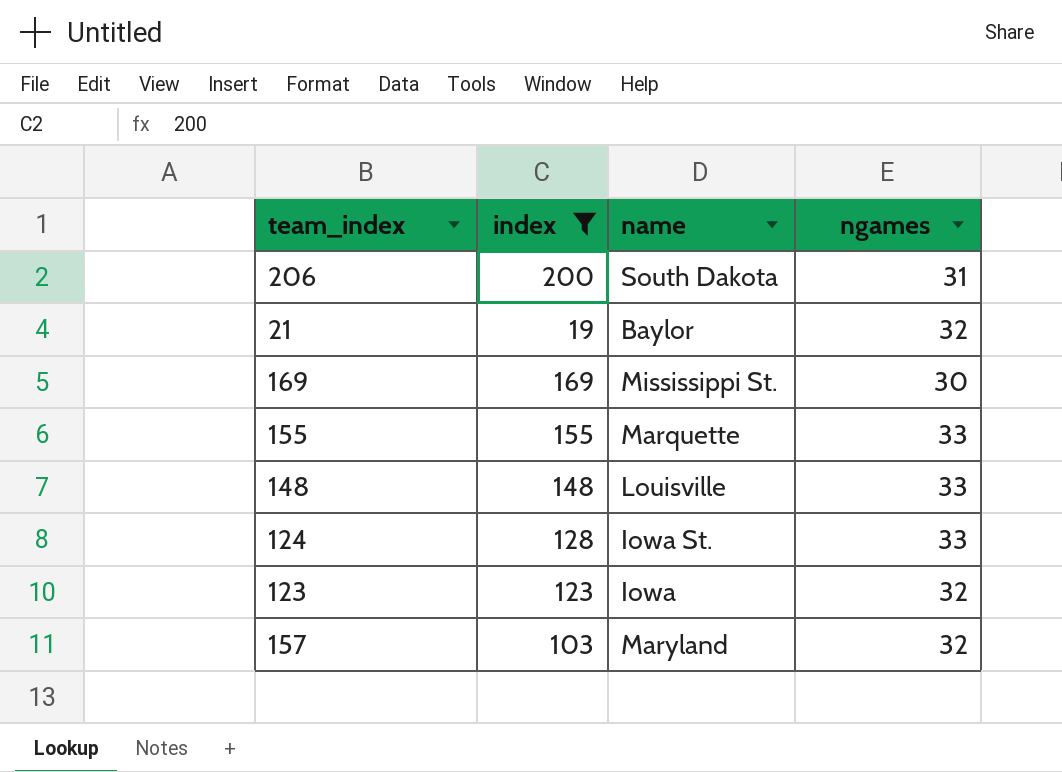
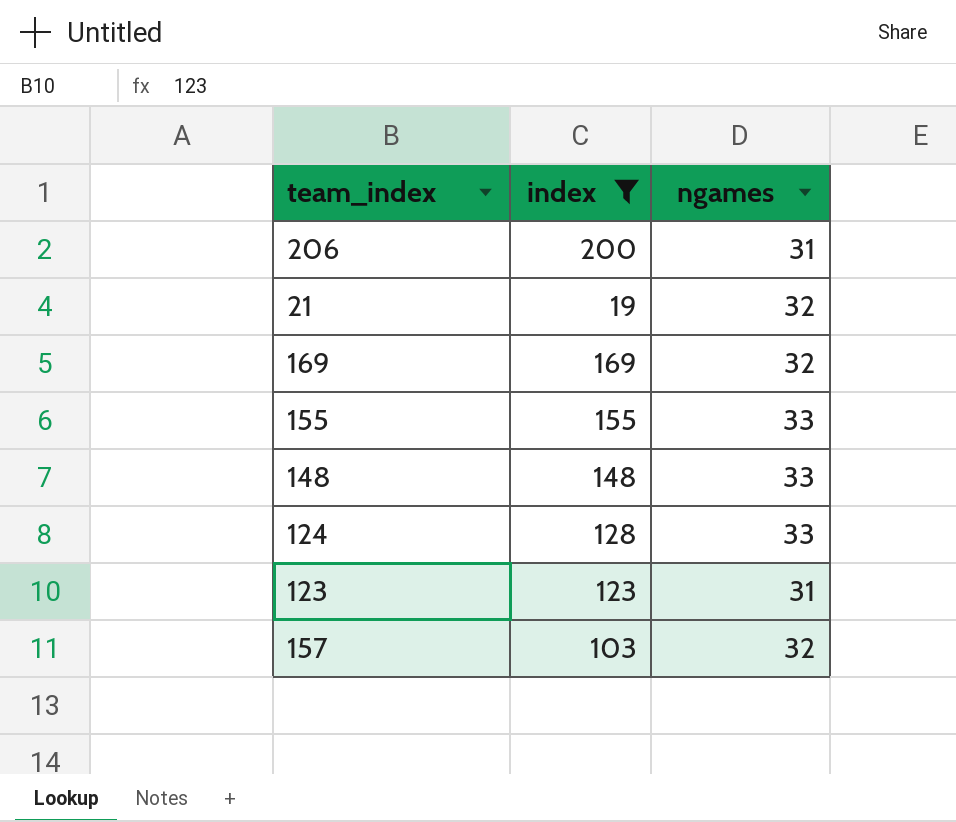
column name | position: 3 -> none
169 | ngames: 30 -> 32
123 | ngames: 32 -> 31

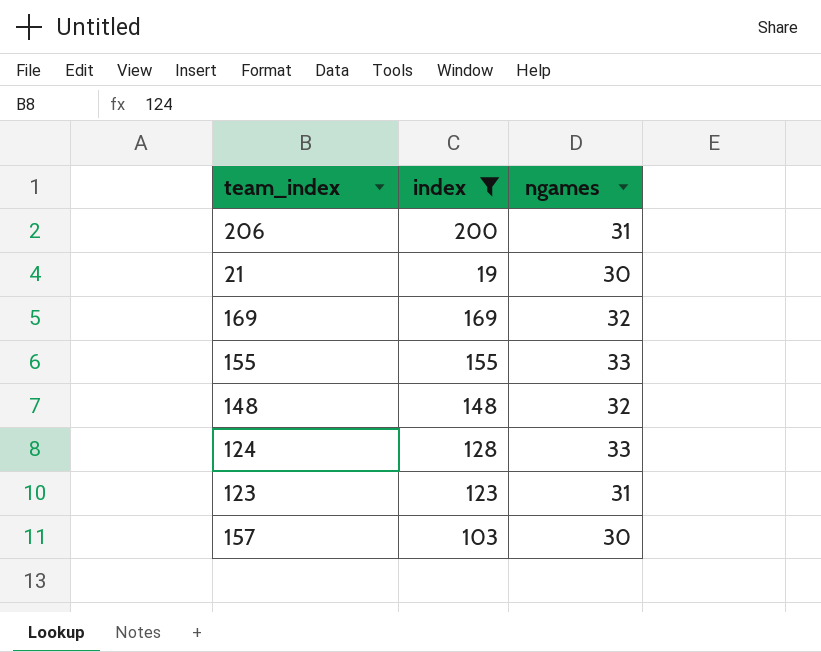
21 | ngames: 32 -> 30
148 | ngames: 33 -> 32
157 | ngames: 32 -> 30

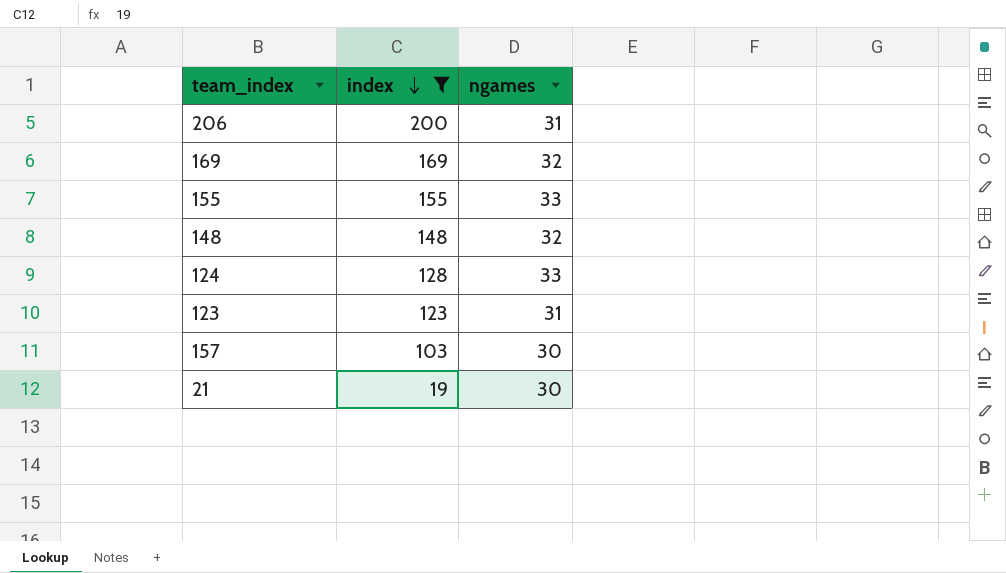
row order: none -> index descending

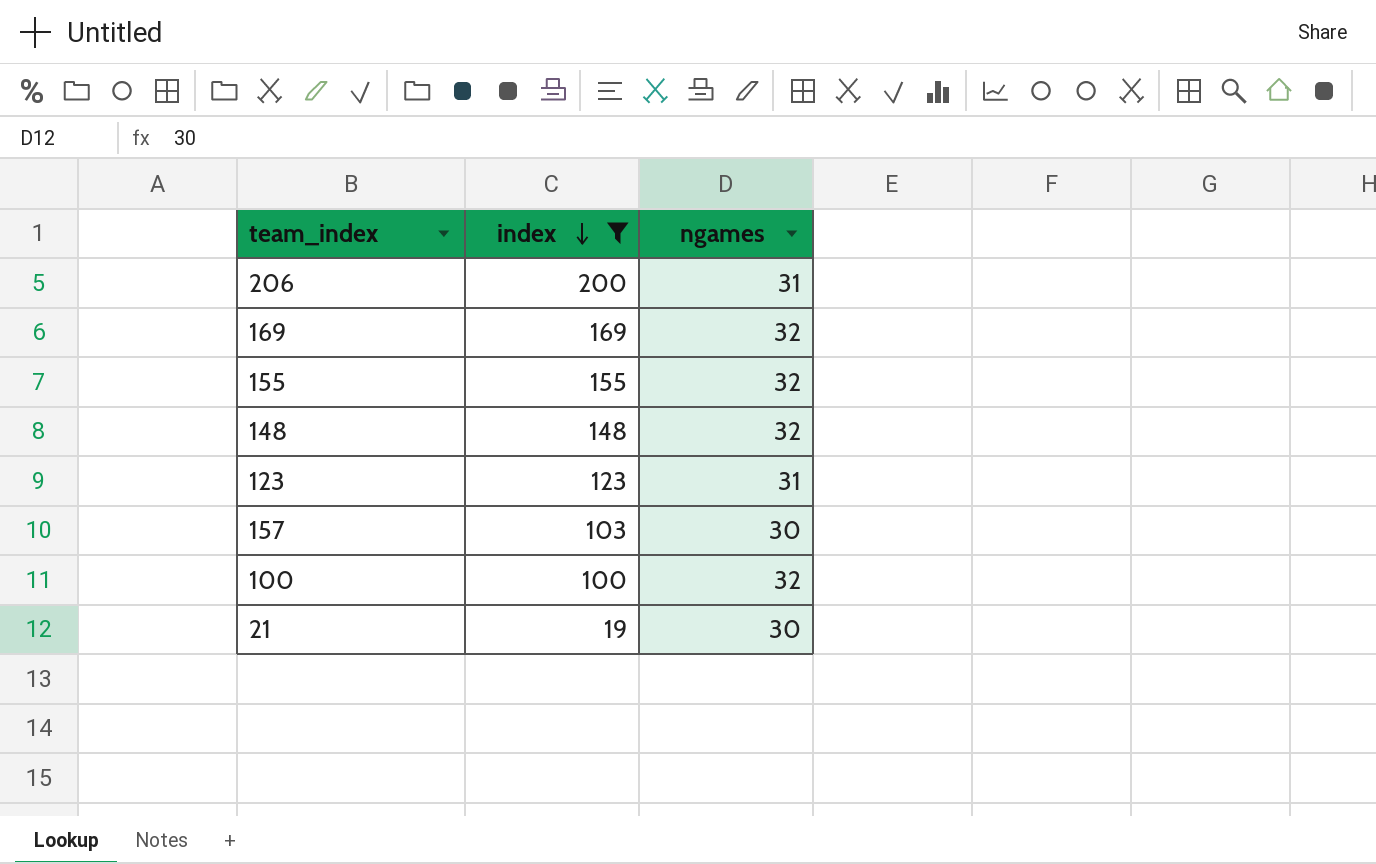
row 124: 128 | 33 -> none
155 | ngames: 33 -> 32
row 100: none -> 100 | 32

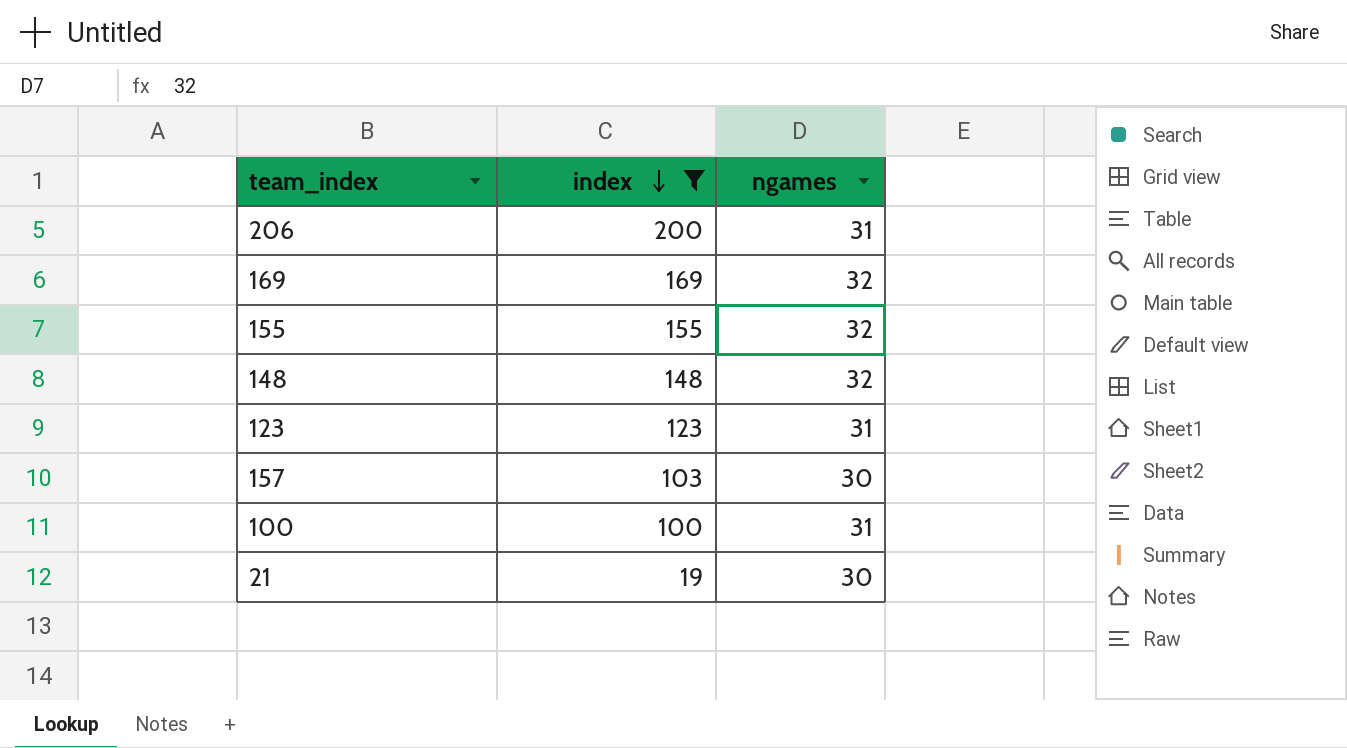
100 | ngames: 32 -> 31

